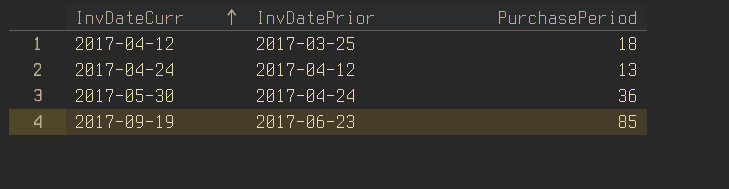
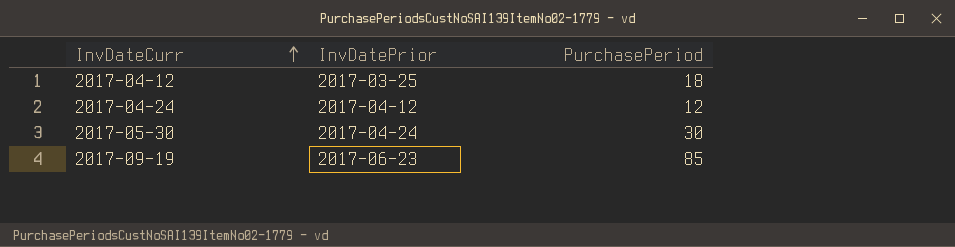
2017-04-24 | PurchasePeriod: 13 -> 12
2017-05-30 | PurchasePeriod: 36 -> 30

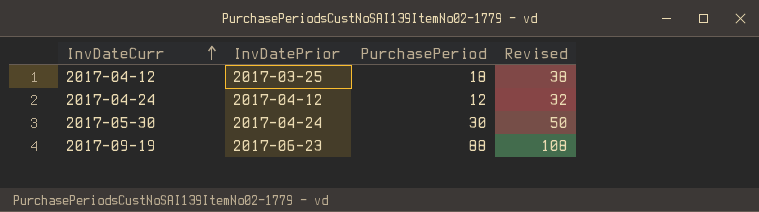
column Revised | formula: none -> [PurchasePeriod] + 20
2017-09-19 | PurchasePeriod: 85 -> 88

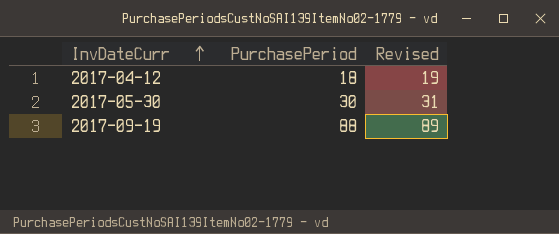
column InvDatePrior | position: 2 -> none
column Revised | formula: [PurchasePeriod] + 20 -> [PurchasePeriod] + 1
row 2017-04-24: 2017-04-12 | 12 | 32 -> none

